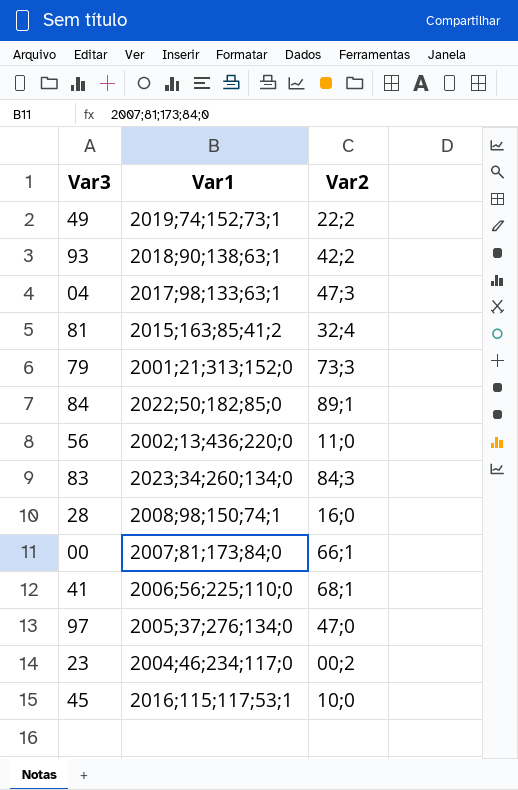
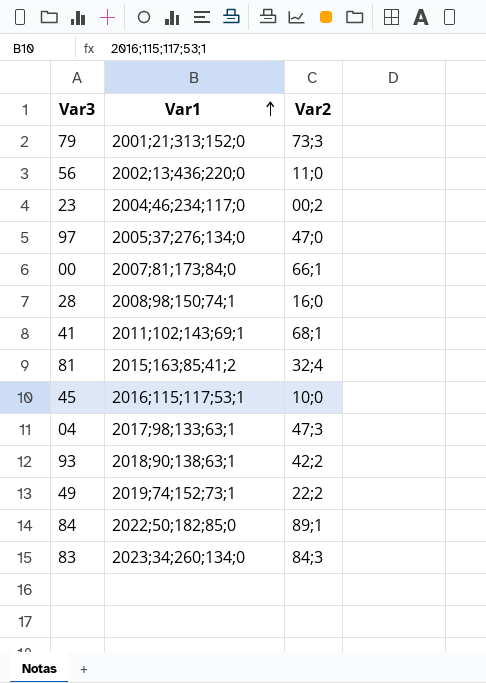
row order: none -> Var1 ascending
41 | Var1: 2006;56;225;110;0 -> 2011;102;143;69;1

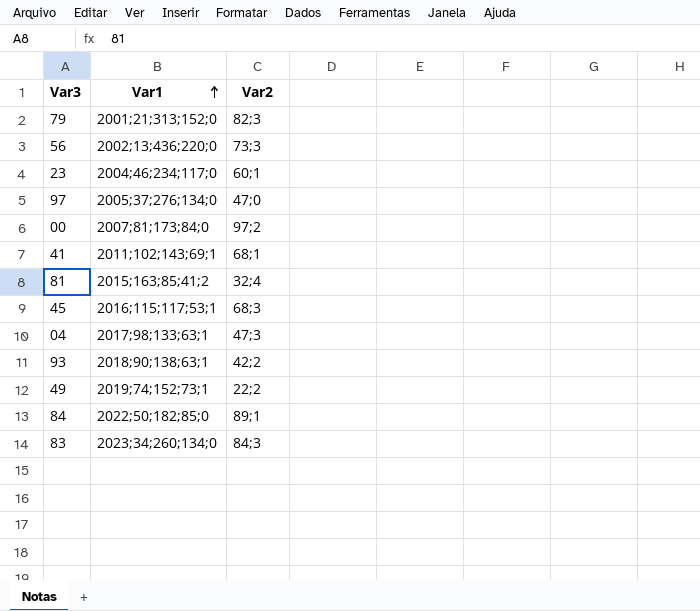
row 28: 2008;98;150;74;1 | 16;0 -> none
79 | Var2: 73;3 -> 82;3
56 | Var2: 11;0 -> 73;3
23 | Var2: 00;2 -> 60;1
00 | Var2: 66;1 -> 97;2
45 | Var2: 10;0 -> 68;3

